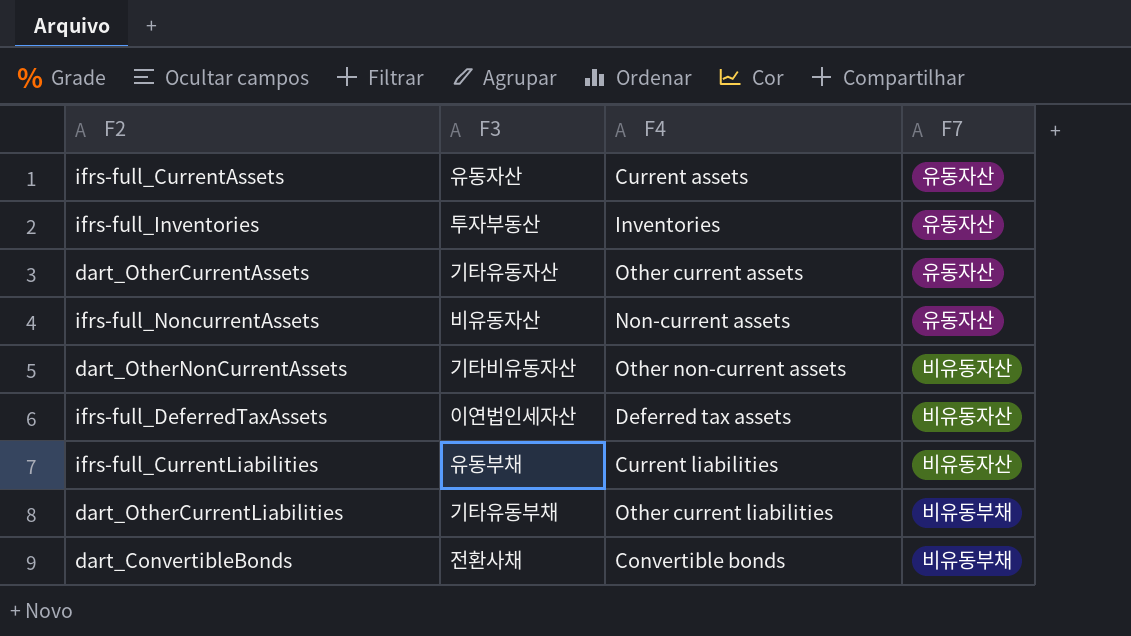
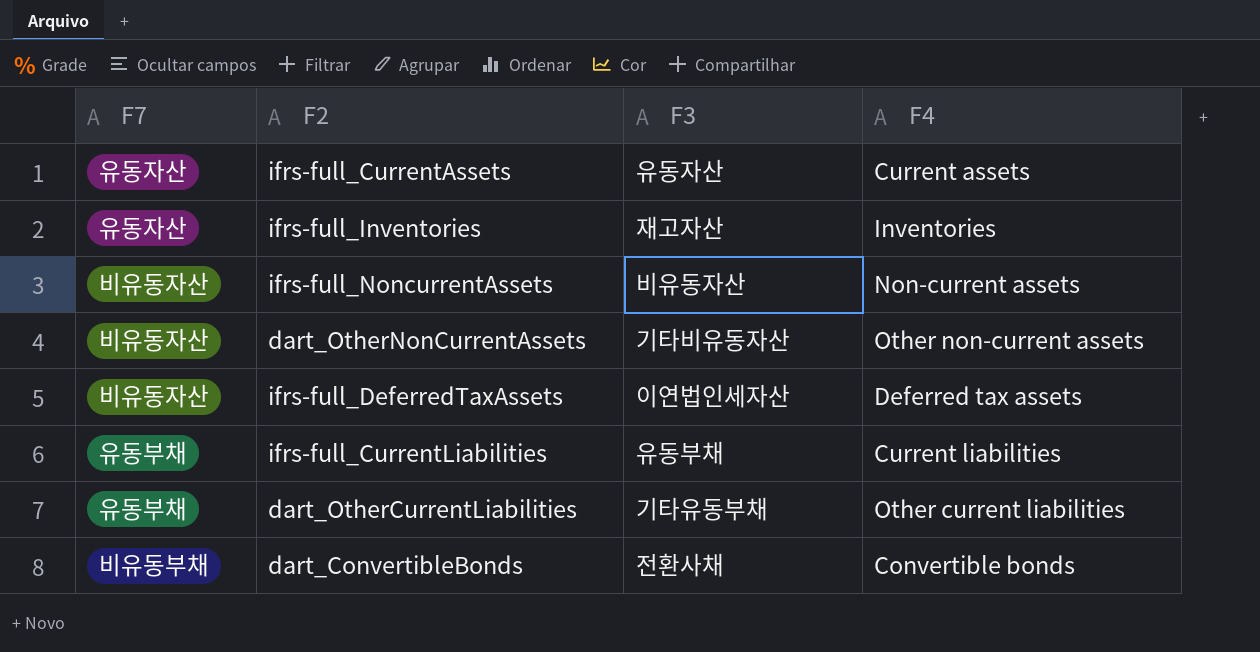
column F7 | position: 4 -> 1
row dart_OtherCurrentAssets: 기타유동자산 | Other current assets | 유동자산 -> none
ifrs-full_Inventories | F3: 투자부동산 -> 재고자산
ifrs-full_NoncurrentAssets | F7: 유동자산 -> 비유동자산
ifrs-full_CurrentLiabilities | F7: 비유동자산 -> 유동부채
dart_OtherCurrentLiabilities | F7: 비유동부채 -> 유동부채

